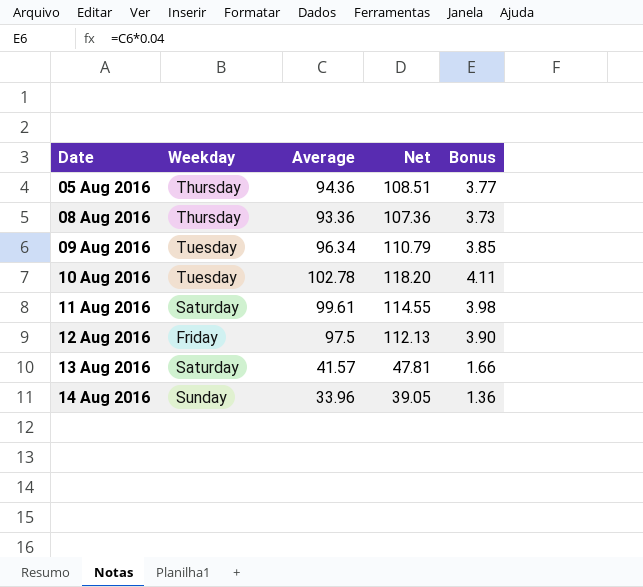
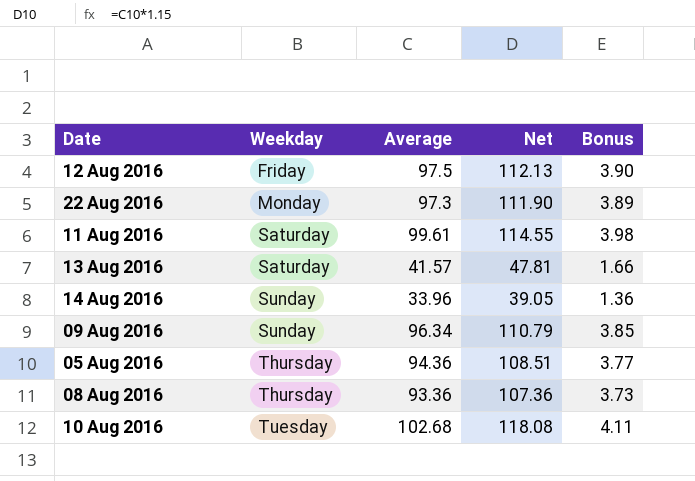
row order: Date ascending -> Weekday ascending
row 22 Aug 2016: none -> Monday | 97.3 | 111.90 | 3.89
09 Aug 2016 | Weekday: Tuesday -> Sunday
10 Aug 2016 | Average: 102.78 -> 102.68
10 Aug 2016 | Net: 118.20 -> 118.08

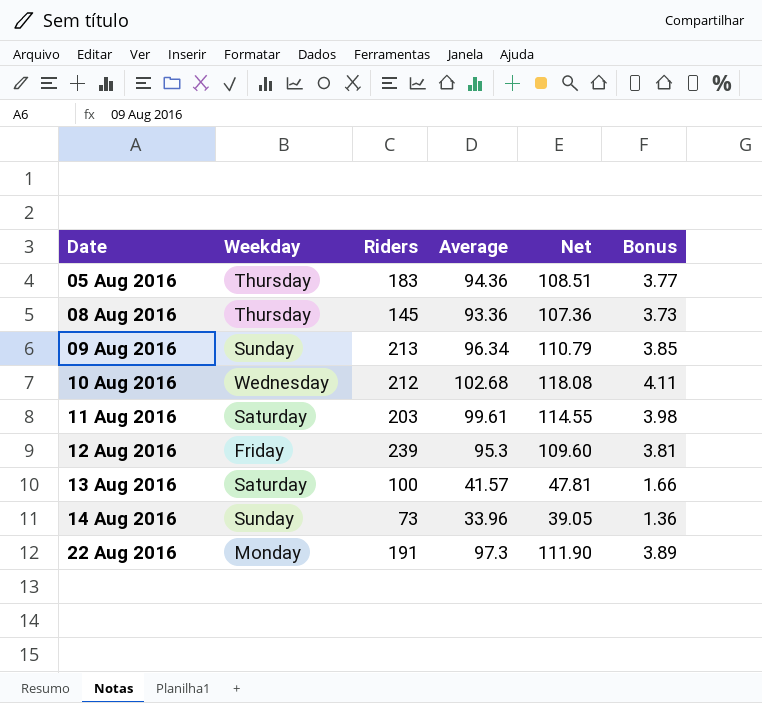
row order: Weekday ascending -> Date ascending
column Riders | position: none -> 3
10 Aug 2016 | Weekday: Tuesday -> Wednesday
12 Aug 2016 | Average: 97.5 -> 95.3
12 Aug 2016 | Net: 112.13 -> 109.60
12 Aug 2016 | Bonus: 3.90 -> 3.81

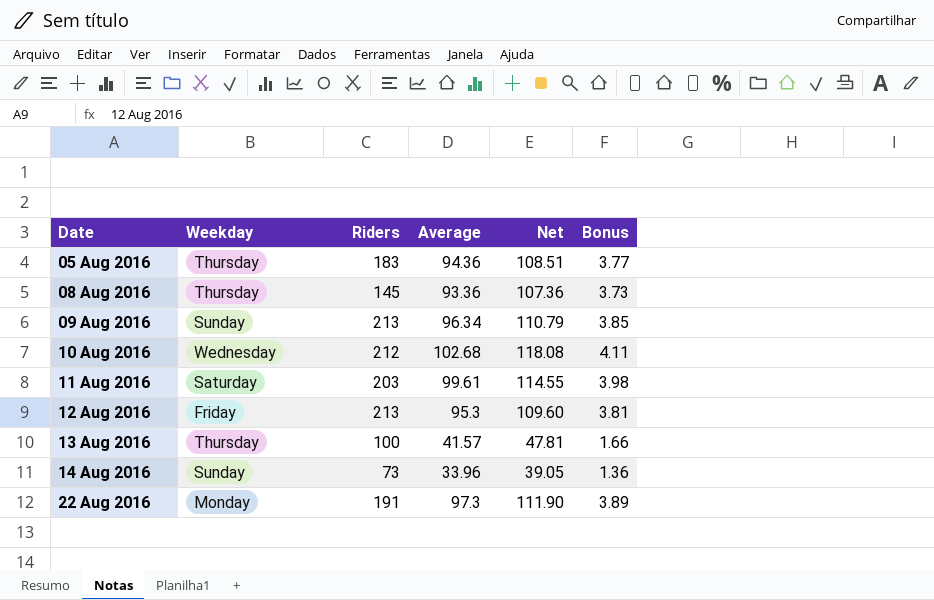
12 Aug 2016 | Riders: 239 -> 213
13 Aug 2016 | Weekday: Saturday -> Thursday

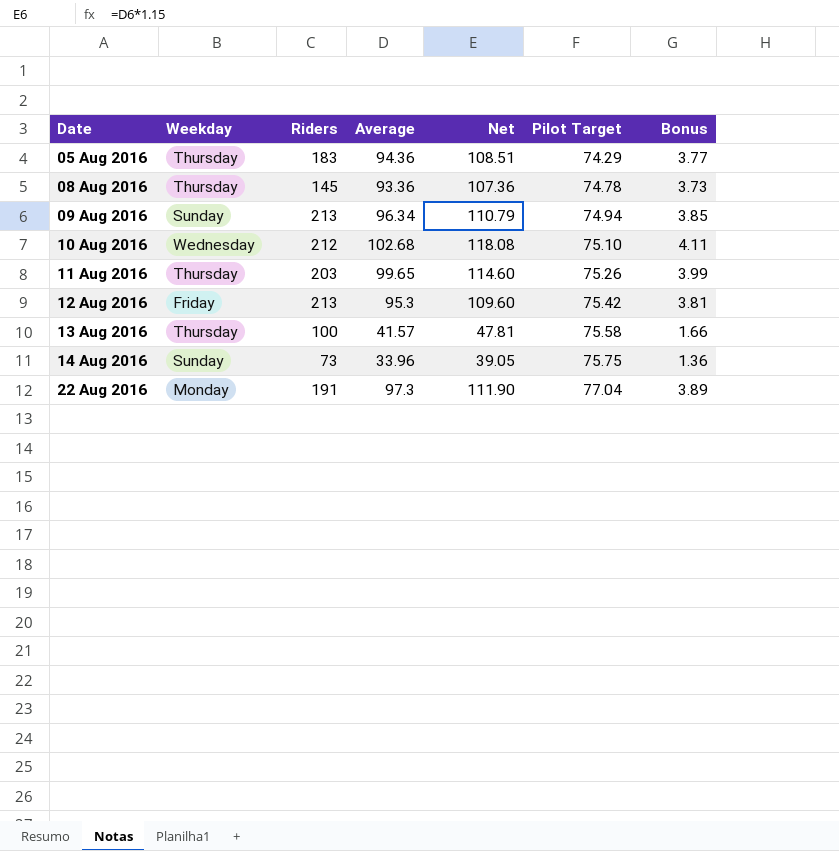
column Pilot Target | position: none -> 6
11 Aug 2016 | Weekday: Saturday -> Thursday
11 Aug 2016 | Average: 99.61 -> 99.65
11 Aug 2016 | Net: 114.55 -> 114.60
11 Aug 2016 | Bonus: 3.98 -> 3.99

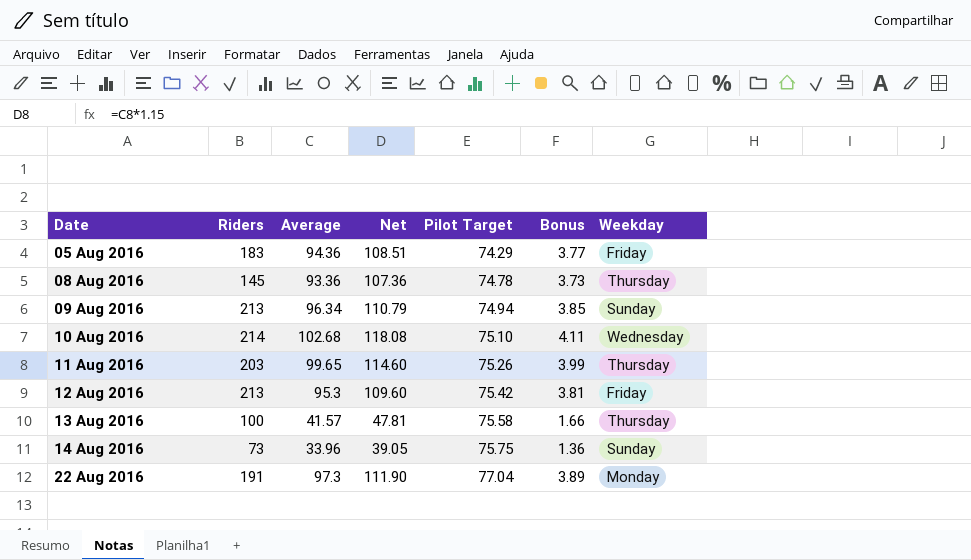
column Weekday | position: 2 -> 7
05 Aug 2016 | Weekday: Thursday -> Friday
10 Aug 2016 | Riders: 212 -> 214

